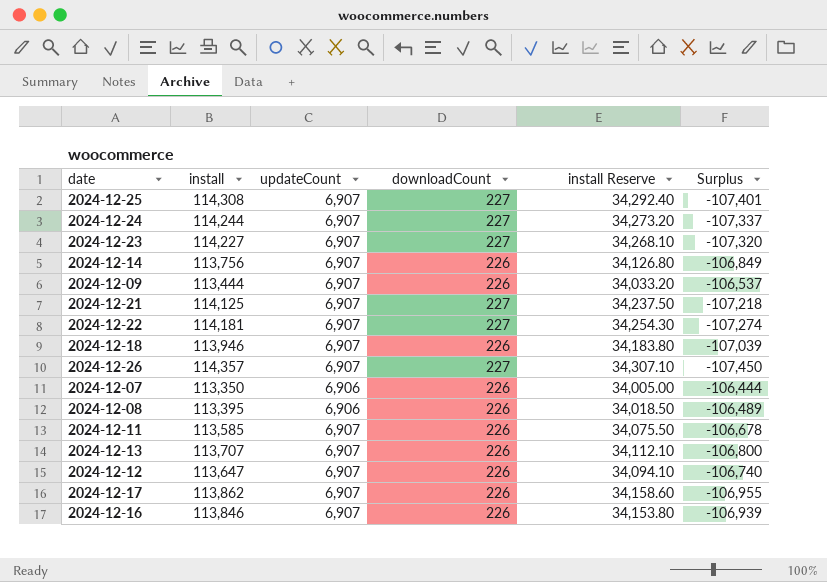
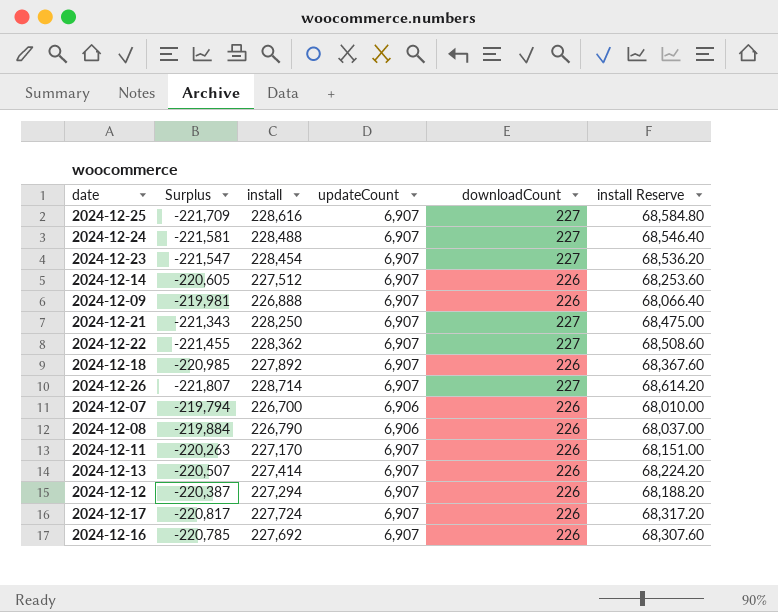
column Surplus | position: 6 -> 2
2024-12-25 | Surplus: -107,401 -> -221,709
2024-12-25 | install: 114,308 -> 228,616
2024-12-25 | install Reserve: 34,292.40 -> 68,584.80
2024-12-24 | Surplus: -107,337 -> -221,581
2024-12-24 | install: 114,244 -> 228,488
2024-12-24 | install Reserve: 34,273.20 -> 68,546.40
2024-12-23 | Surplus: -107,320 -> -221,547
2024-12-23 | install: 114,227 -> 228,454
2024-12-23 | install Reserve: 34,268.10 -> 68,536.20
2024-12-14 | Surplus: -106,849 -> -220,605
2024-12-14 | install: 113,756 -> 227,512
2024-12-14 | install Reserve: 34,126.80 -> 68,253.60
2024-12-09 | Surplus: -106,537 -> -219,981
2024-12-09 | install: 113,444 -> 226,888
2024-12-09 | install Reserve: 34,033.20 -> 68,066.40
2024-12-21 | Surplus: -107,218 -> -221,343
2024-12-21 | install: 114,125 -> 228,250
2024-12-21 | install Reserve: 34,237.50 -> 68,475.00
2024-12-22 | Surplus: -107,274 -> -221,455
2024-12-22 | install: 114,181 -> 228,362
2024-12-22 | install Reserve: 34,254.30 -> 68,508.60
2024-12-18 | Surplus: -107,039 -> -220,985
2024-12-18 | install: 113,946 -> 227,892
2024-12-18 | install Reserve: 34,183.80 -> 68,367.60
2024-12-26 | Surplus: -107,450 -> -221,807
2024-12-26 | install: 114,357 -> 228,714
2024-12-26 | install Reserve: 34,307.10 -> 68,614.20
2024-12-07 | Surplus: -106,444 -> -219,794
2024-12-07 | install: 113,350 -> 226,700
2024-12-07 | install Reserve: 34,005.00 -> 68,010.00
2024-12-08 | Surplus: -106,489 -> -219,884
2024-12-08 | install: 113,395 -> 226,790
2024-12-08 | install Reserve: 34,018.50 -> 68,037.00
2024-12-11 | Surplus: -106,678 -> -220,263
2024-12-11 | install: 113,585 -> 227,170
2024-12-11 | install Reserve: 34,075.50 -> 68,151.00
2024-12-13 | Surplus: -106,800 -> -220,507
2024-12-13 | install: 113,707 -> 227,414
2024-12-13 | install Reserve: 34,112.10 -> 68,224.20
2024-12-12 | Surplus: -106,740 -> -220,387
2024-12-12 | install: 113,647 -> 227,294
2024-12-12 | install Reserve: 34,094.10 -> 68,188.20
2024-12-17 | Surplus: -106,955 -> -220,817
2024-12-17 | install: 113,862 -> 227,724
2024-12-17 | install Reserve: 34,158.60 -> 68,317.20
2024-12-16 | Surplus: -106,939 -> -220,785
2024-12-16 | install: 113,846 -> 227,692
2024-12-16 | install Reserve: 34,153.80 -> 68,307.60

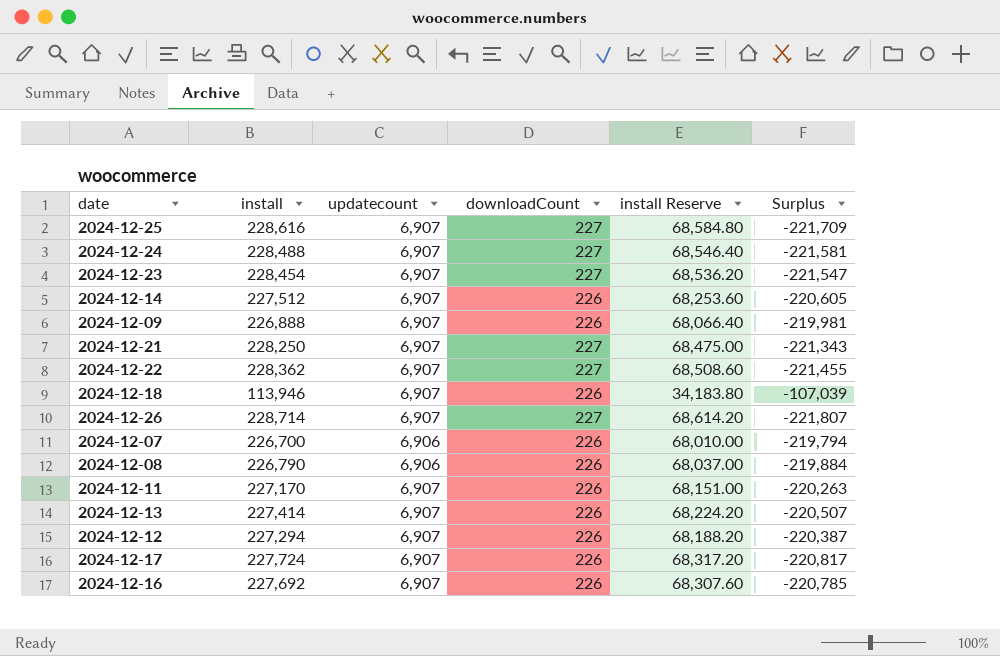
column name: updateCount -> updatecount
column Surplus | position: 2 -> 6
2024-12-18 | install: 227,892 -> 113,946
2024-12-18 | install Reserve: 68,367.60 -> 34,183.80
2024-12-18 | Surplus: -220,985 -> -107,039

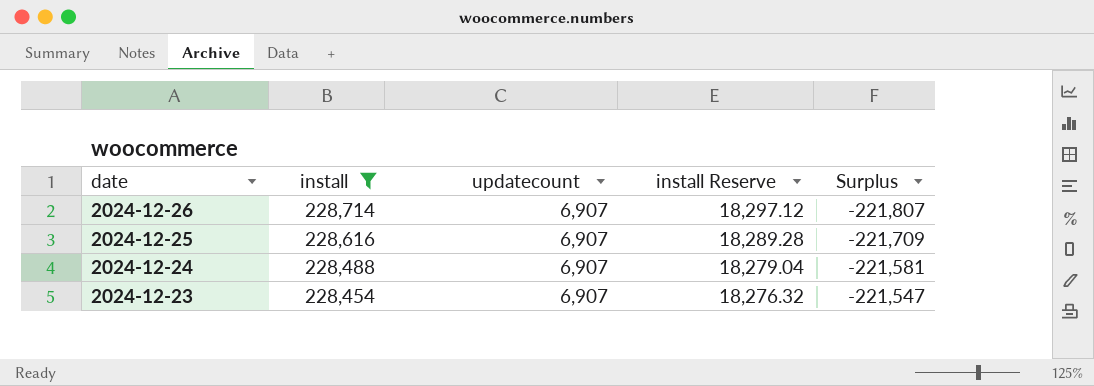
filter: none -> install >= 228,454
row order: none -> date descending
column downloadCount | position: 4 -> none
column install Reserve | formula: [install] * 0.3 -> [install] * 0.08

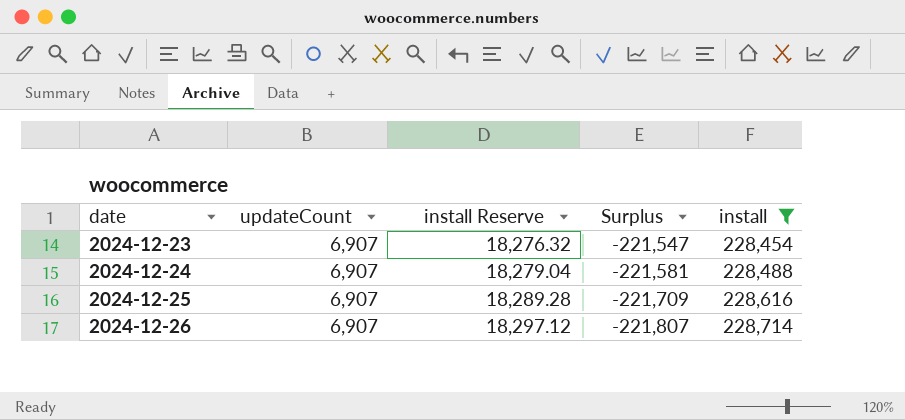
row order: date descending -> date ascending
column name: updatecount -> updateCount
column install | position: 2 -> 5

